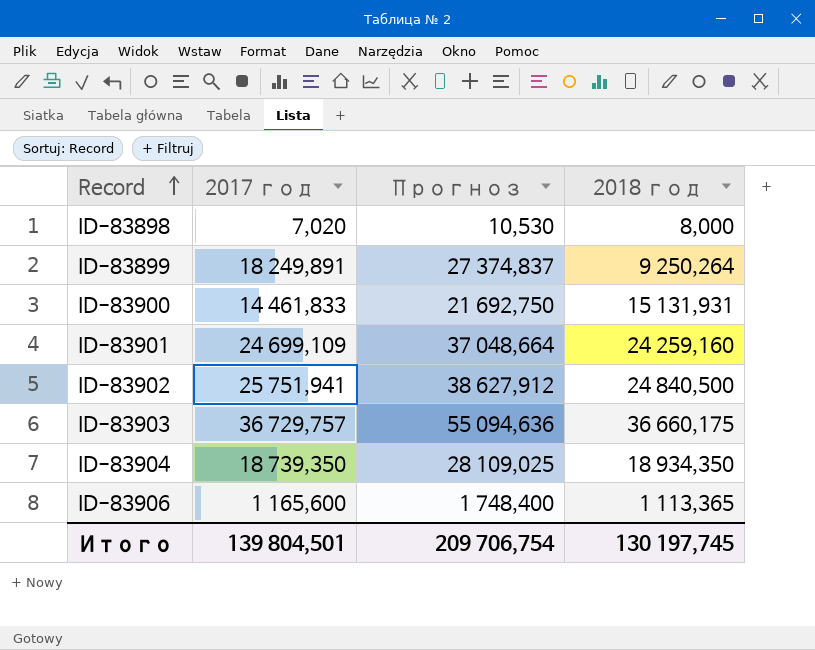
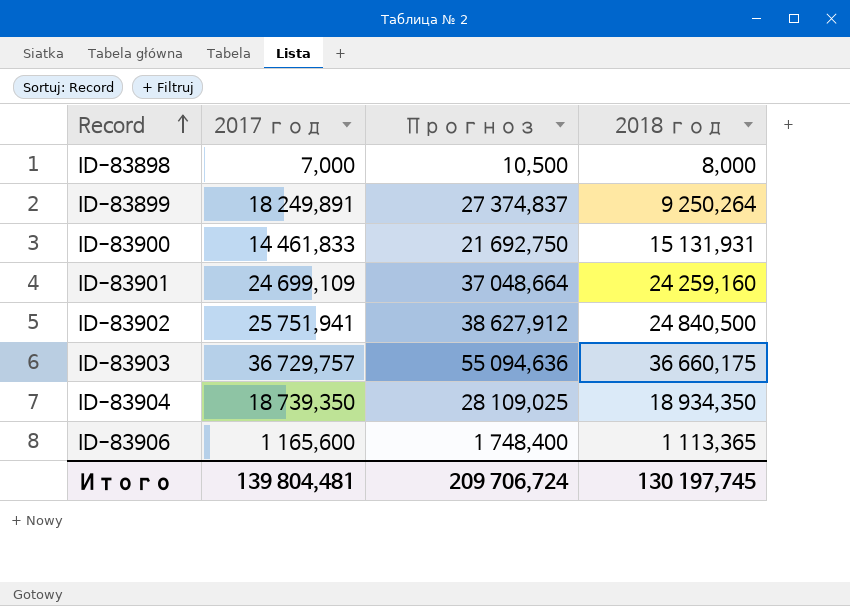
ID-83898 | 2017 год: 7,020 -> 7,000
ID-83898 | Прогноз: 10,530 -> 10,500
Итого | 2017 год: 139 804,501 -> 139 804,481
Итого | Прогноз: 209 706,754 -> 209 706,724

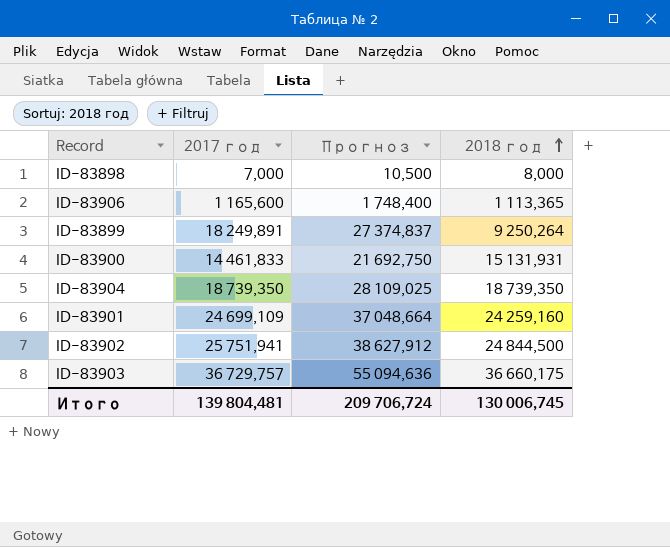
row order: Record ascending -> 2018 год ascending
ID-83904 | 2018 год: 18 934,350 -> 18 739,350
ID-83902 | 2018 год: 24 840,500 -> 24 844,500
Итого | 2018 год: 130 197,745 -> 130 006,745

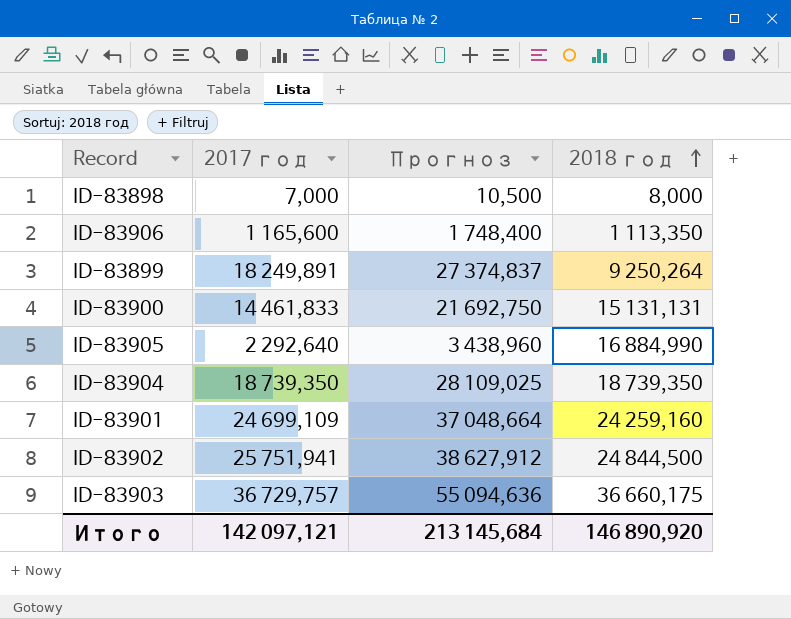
ID-83906 | 2018 год: 1 113,365 -> 1 113,350
ID-83900 | 2018 год: 15 131,931 -> 15 131,131
row ID-83905: none -> 2 292,640 | 3 438,960 | 16 884,990
Итого | 2017 год: 139 804,481 -> 142 097,121
Итого | Прогноз: 209 706,724 -> 213 145,684
Итого | 2018 год: 130 006,745 -> 146 890,920

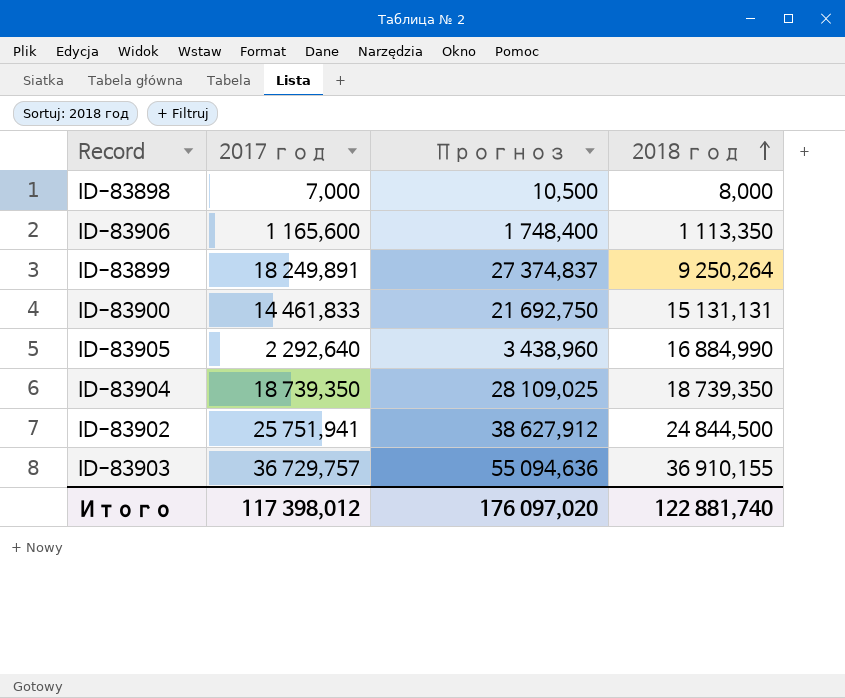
row ID-83901: 24 699,109 | 37 048,664 | 24 259,160 -> none
ID-83903 | 2018 год: 36 660,175 -> 36 910,155
Итого | 2017 год: 142 097,121 -> 117 398,012
Итого | Прогноз: 213 145,684 -> 176 097,020
Итого | 2018 год: 146 890,920 -> 122 881,740

